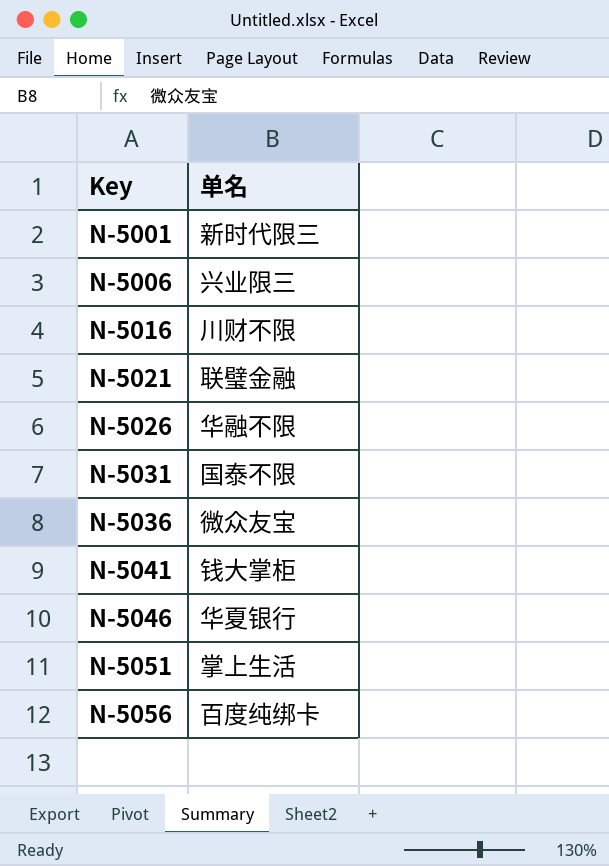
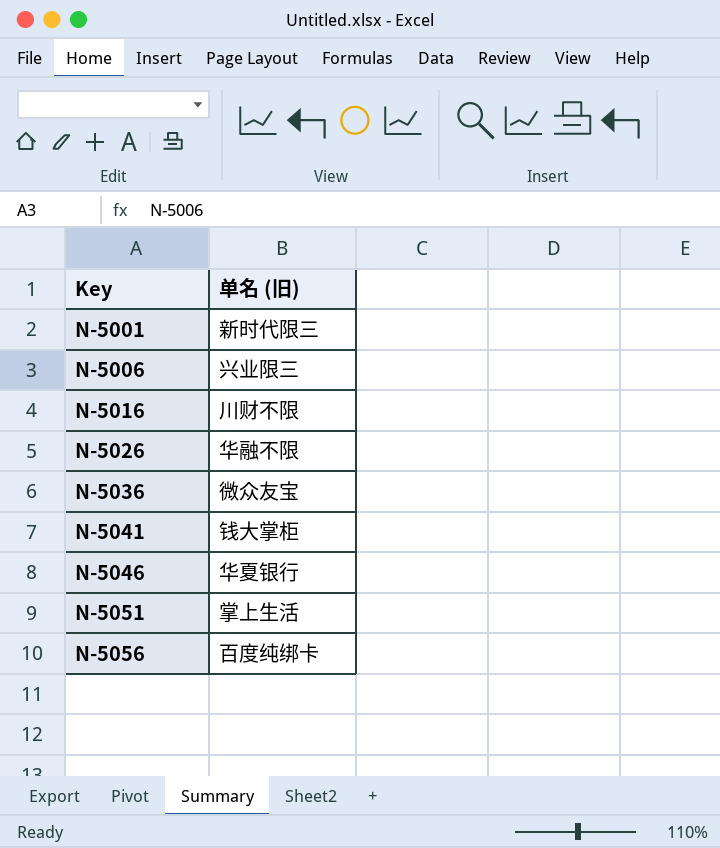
column name: 单名 -> 单名 (旧)
row N-5021: 联璧金融 -> none
row N-5031: 国泰不限 -> none

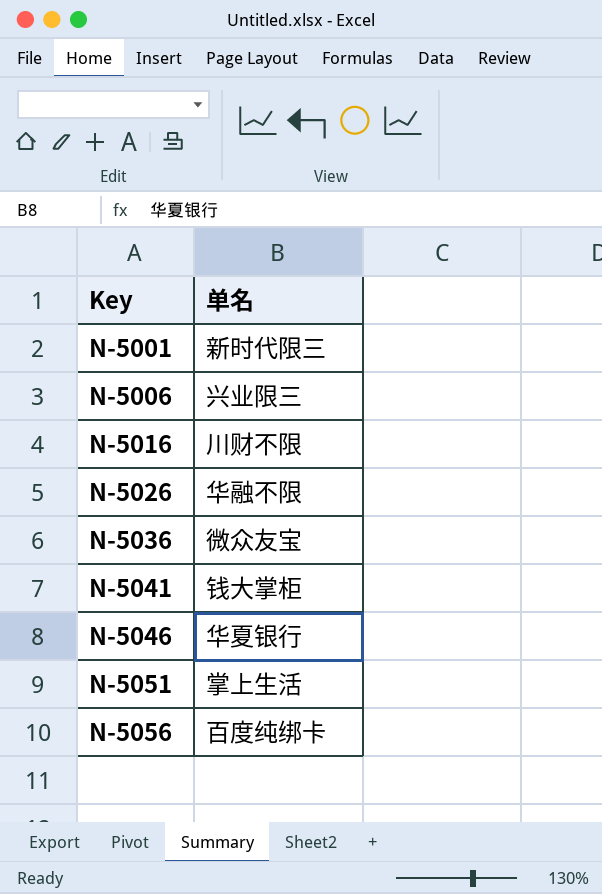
column name: 单名 (旧) -> 单名

